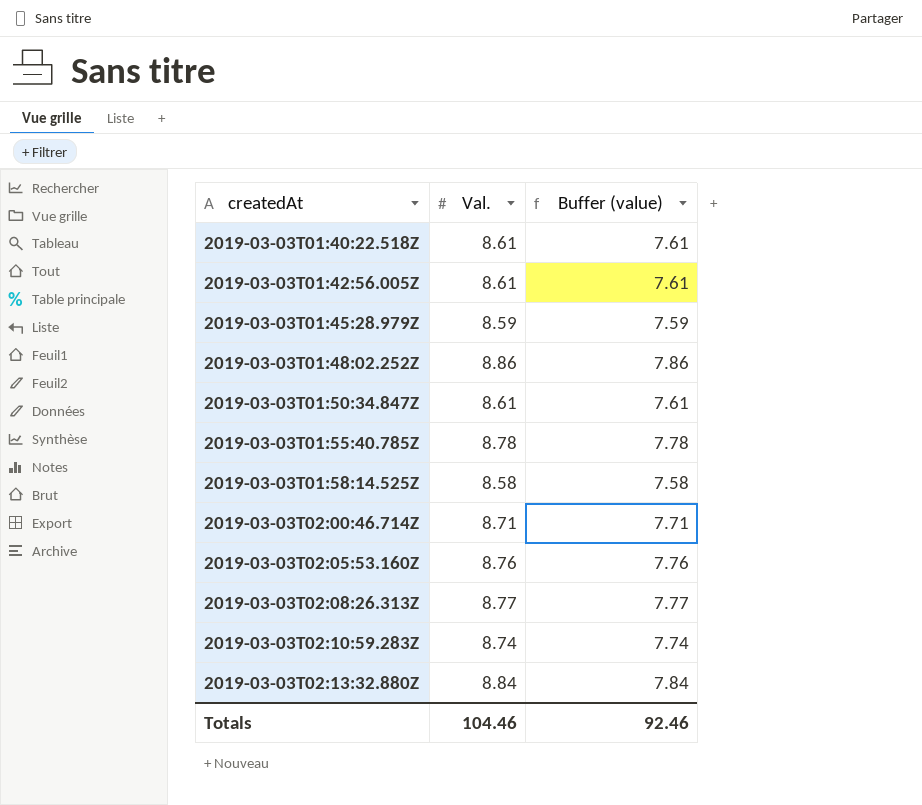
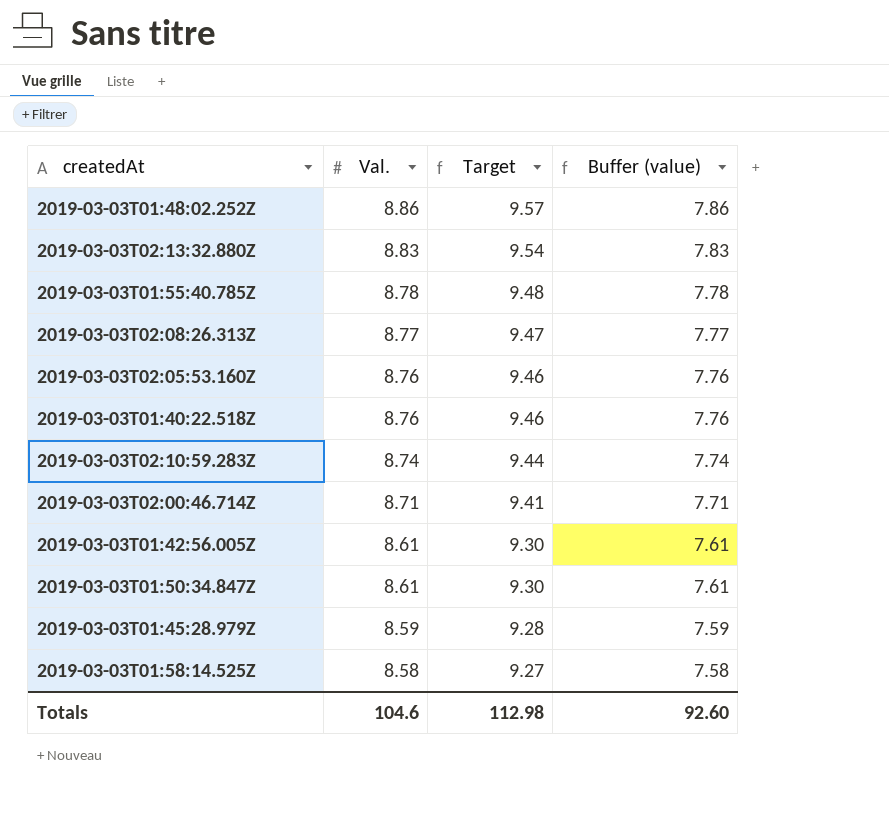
row order: createdAt ascending -> Val. descending
column Target | formula: none -> [Val.] * 1.08
2019-03-03T02:13:32.880Z | Val.: 8.84 -> 8.83
2019-03-03T02:13:32.880Z | Buffer (value): 7.84 -> 7.83
2019-03-03T01:40:22.518Z | Val.: 8.61 -> 8.76
2019-03-03T01:40:22.518Z | Buffer (value): 7.61 -> 7.76
Totals | Val.: 104.46 -> 104.6
Totals | Buffer (value): 92.46 -> 92.60

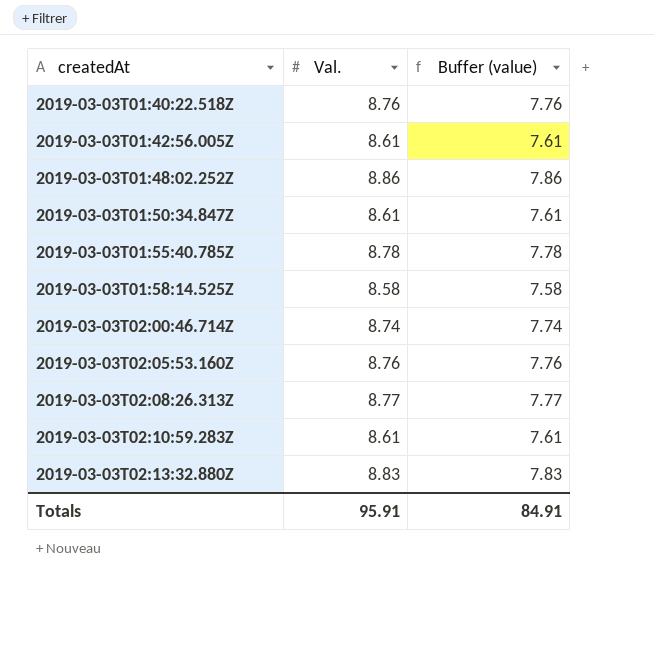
row order: Val. descending -> createdAt ascending
column Target | formula: [Val.] * 1.08 -> none
row 2019-03-03T01:45:28.979Z: 8.59 | 9.28 | 7.59 -> none
2019-03-03T02:00:46.714Z | Val.: 8.71 -> 8.74
2019-03-03T02:00:46.714Z | Buffer (value): 7.71 -> 7.74
2019-03-03T02:10:59.283Z | Val.: 8.74 -> 8.61
2019-03-03T02:10:59.283Z | Buffer (value): 7.74 -> 7.61
Totals | Val.: 104.6 -> 95.91
Totals | Buffer (value): 92.60 -> 84.91

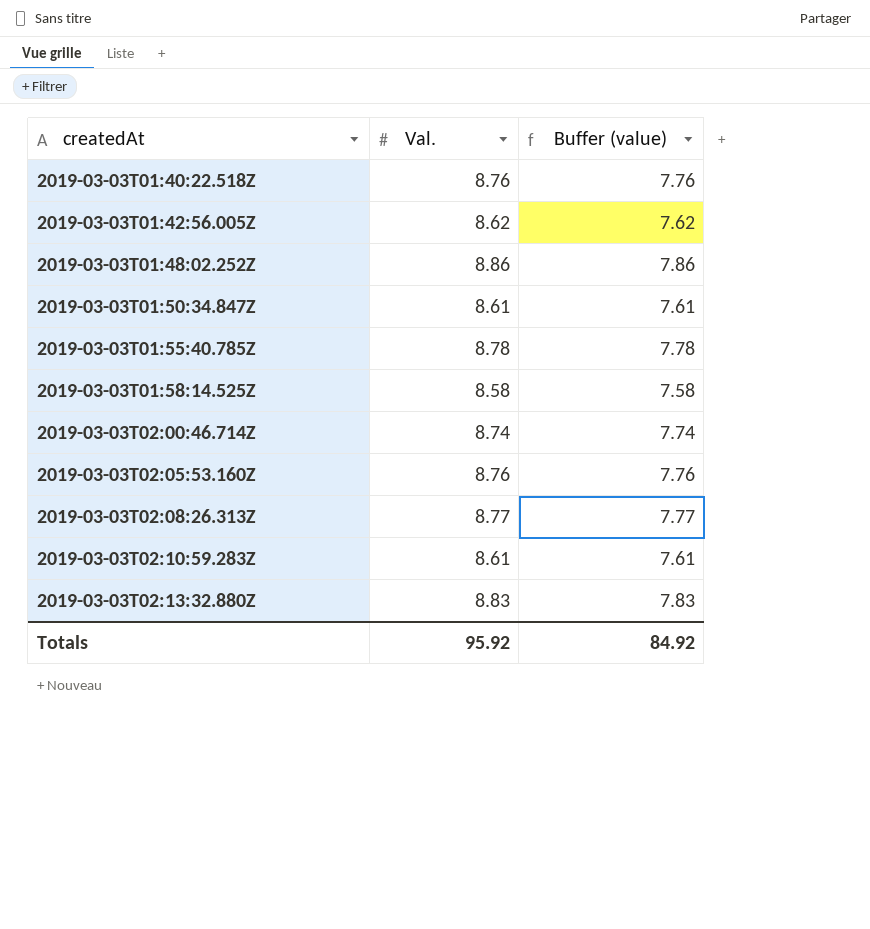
2019-03-03T01:42:56.005Z | Val.: 8.61 -> 8.62
2019-03-03T01:42:56.005Z | Buffer (value): 7.61 -> 7.62
Totals | Val.: 95.91 -> 95.92
Totals | Buffer (value): 84.91 -> 84.92

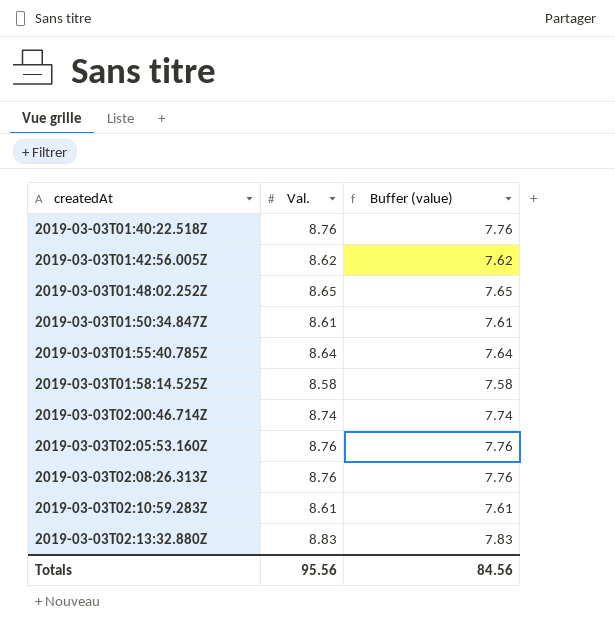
2019-03-03T01:48:02.252Z | Val.: 8.86 -> 8.65
2019-03-03T01:48:02.252Z | Buffer (value): 7.86 -> 7.65
2019-03-03T01:55:40.785Z | Val.: 8.78 -> 8.64
2019-03-03T01:55:40.785Z | Buffer (value): 7.78 -> 7.64
2019-03-03T02:08:26.313Z | Val.: 8.77 -> 8.76
2019-03-03T02:08:26.313Z | Buffer (value): 7.77 -> 7.76
Totals | Val.: 95.92 -> 95.56
Totals | Buffer (value): 84.92 -> 84.56

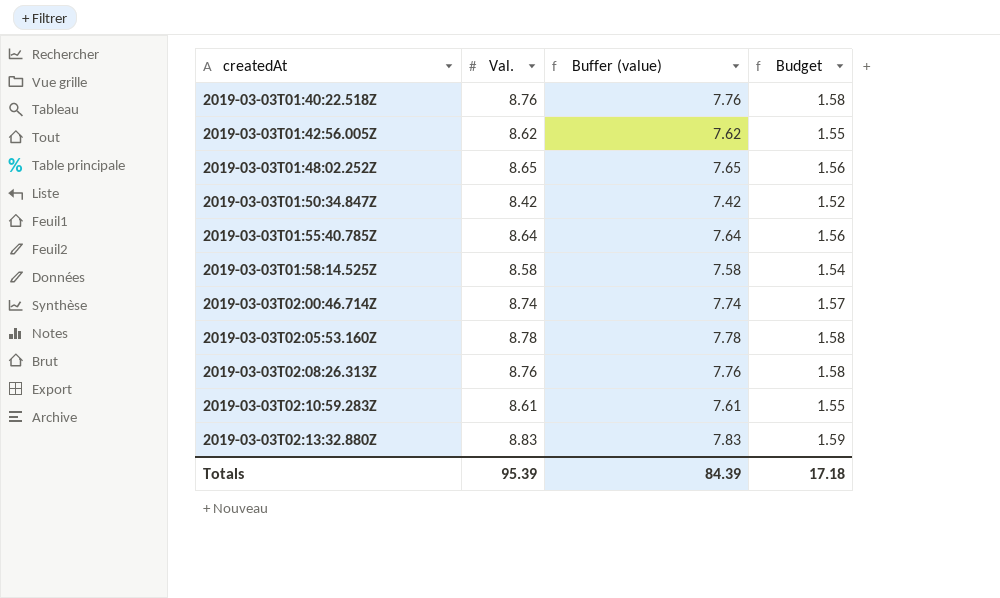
column Budget | formula: none -> [Val.] * 0.18
2019-03-03T01:50:34.847Z | Val.: 8.61 -> 8.42
2019-03-03T01:50:34.847Z | Buffer (value): 7.61 -> 7.42
2019-03-03T02:05:53.160Z | Val.: 8.76 -> 8.78
2019-03-03T02:05:53.160Z | Buffer (value): 7.76 -> 7.78
Totals | Val.: 95.56 -> 95.39
Totals | Buffer (value): 84.56 -> 84.39

